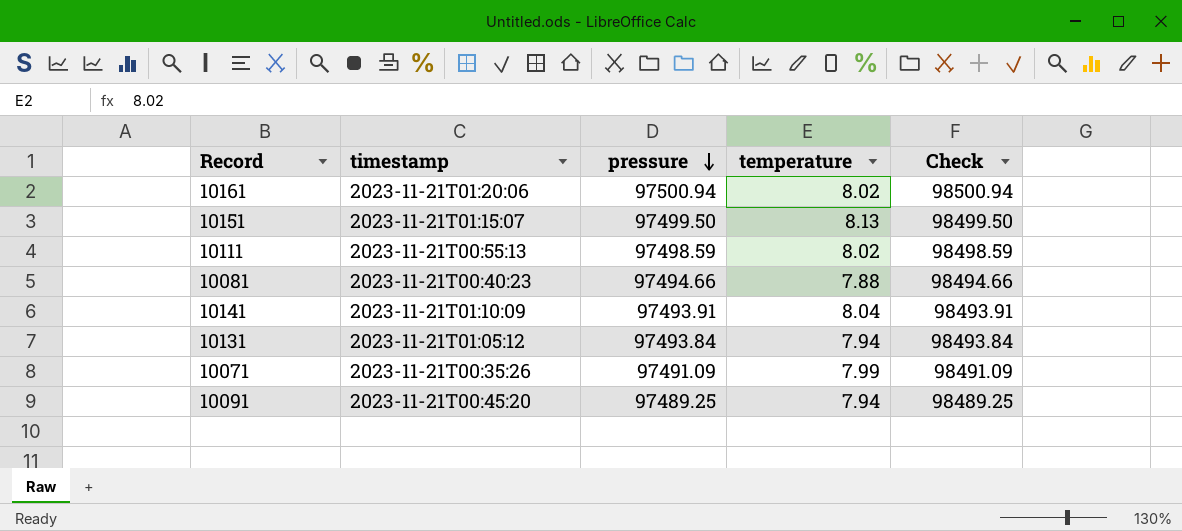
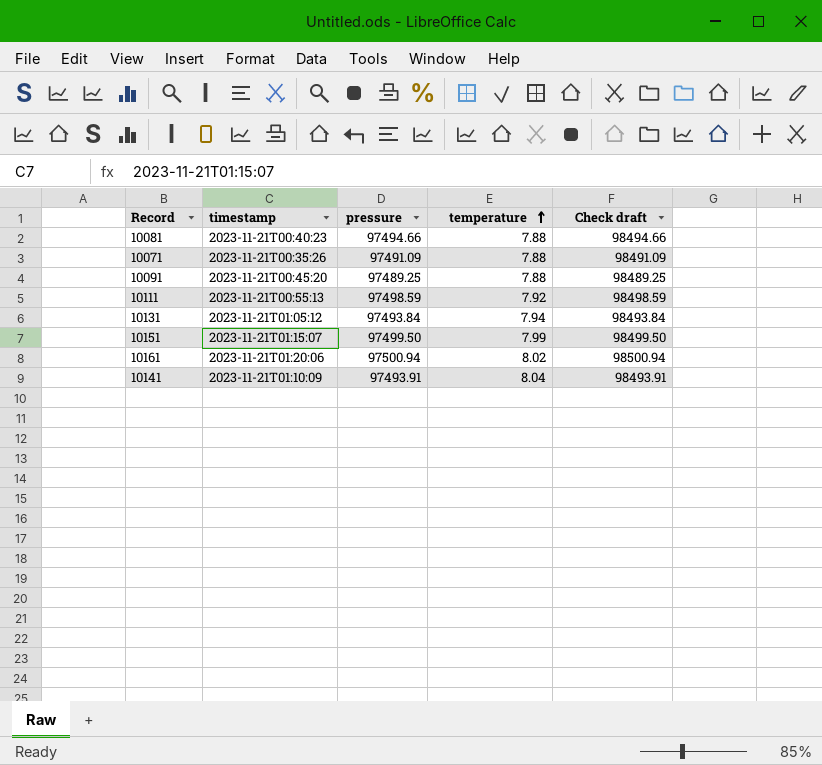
row order: pressure descending -> temperature ascending
column name: Check -> Check draft
10071 | temperature: 7.99 -> 7.88
10091 | temperature: 7.94 -> 7.88
10111 | temperature: 8.02 -> 7.92
10151 | temperature: 8.13 -> 7.99

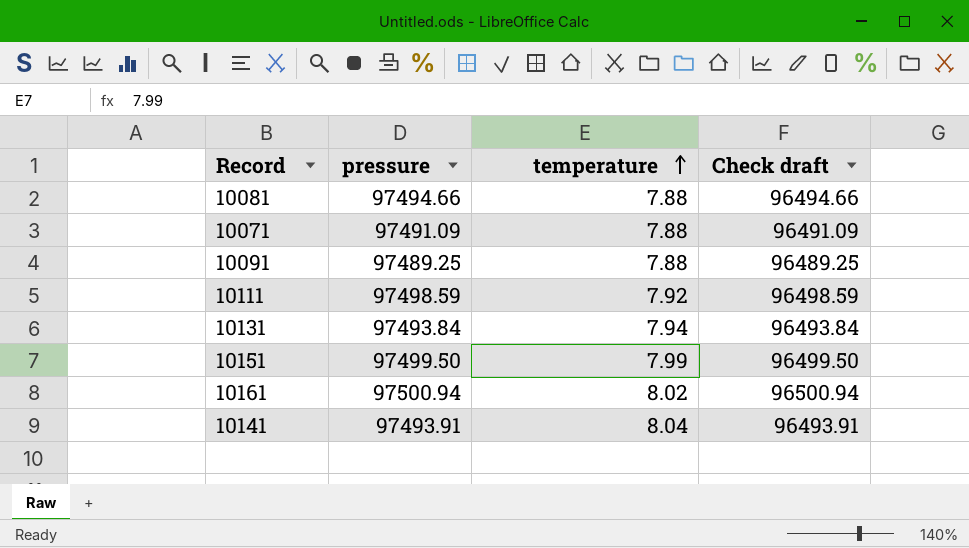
column timestamp | position: 2 -> none
column Check draft | formula: [pressure] + 1000 -> [pressure] - 1000

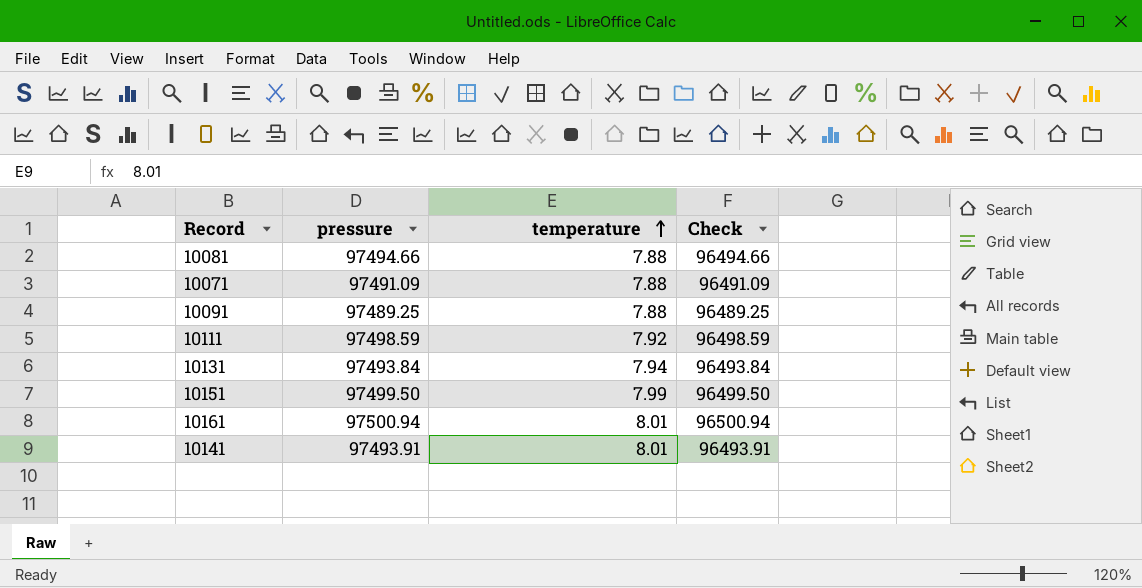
column name: Check draft -> Check
10161 | temperature: 8.02 -> 8.01
10141 | temperature: 8.04 -> 8.01

